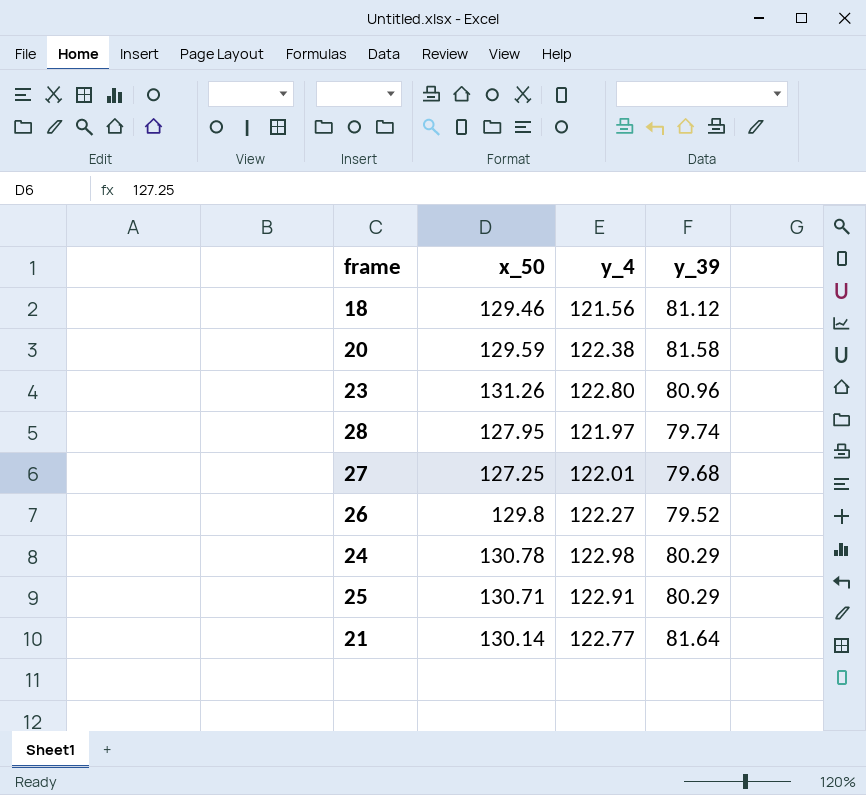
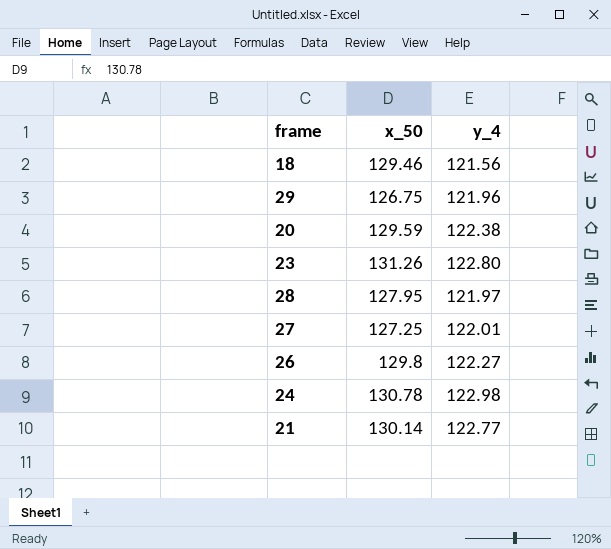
column y_39 | position: 4 -> none
row 25: 130.71 | 122.91 | 80.29 -> none
row 29: none -> 126.75 | 121.96

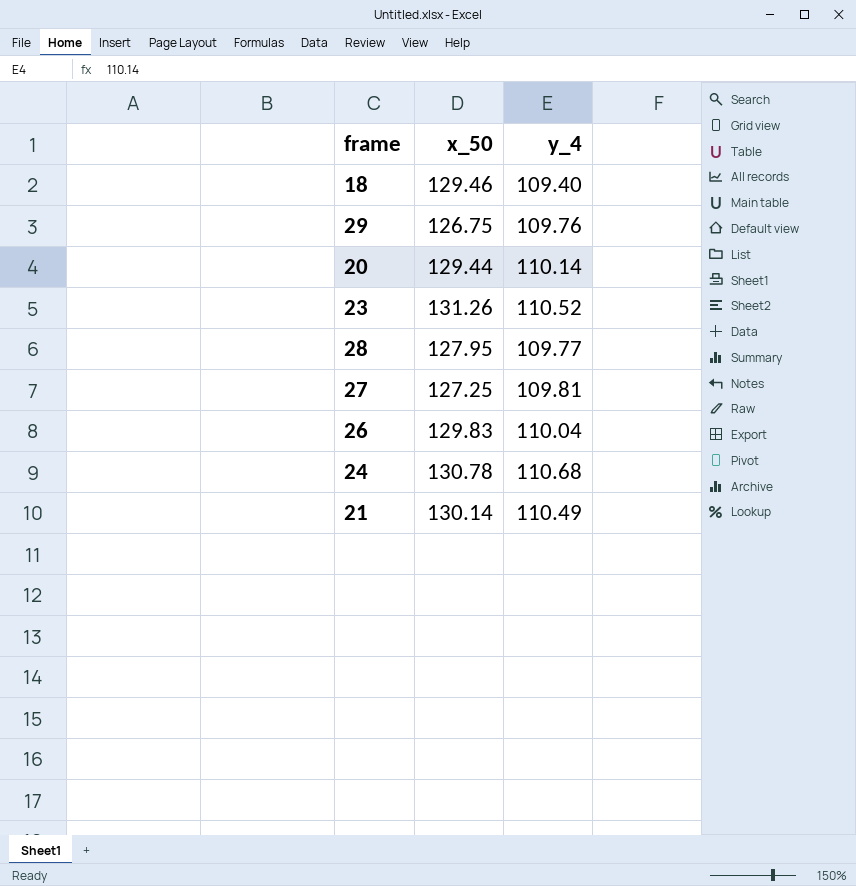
18 | y_4: 121.56 -> 109.40
29 | y_4: 121.96 -> 109.76
20 | x_50: 129.59 -> 129.44
20 | y_4: 122.38 -> 110.14
23 | y_4: 122.80 -> 110.52
28 | y_4: 121.97 -> 109.77
27 | y_4: 122.01 -> 109.81
26 | x_50: 129.8 -> 129.83
26 | y_4: 122.27 -> 110.04
24 | y_4: 122.98 -> 110.68
21 | y_4: 122.77 -> 110.49

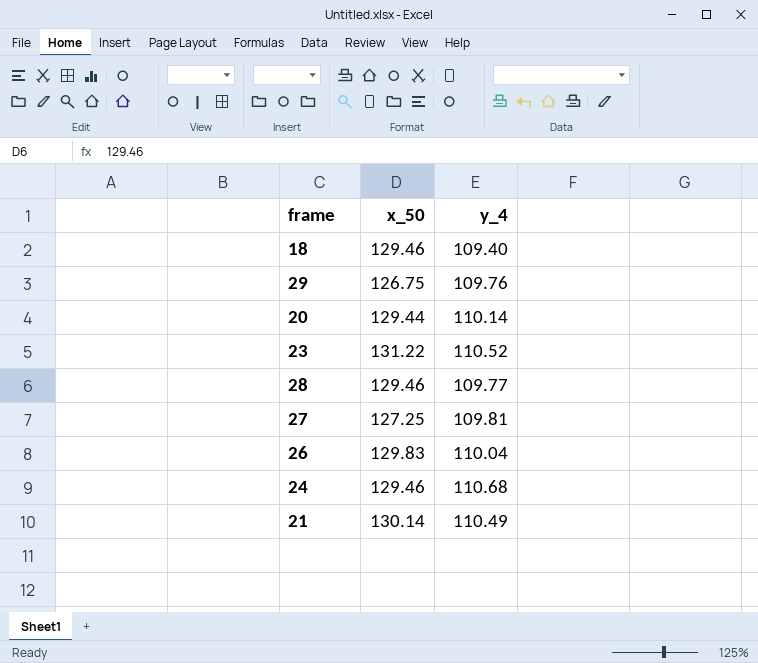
23 | x_50: 131.26 -> 131.22
28 | x_50: 127.95 -> 129.46
24 | x_50: 130.78 -> 129.46

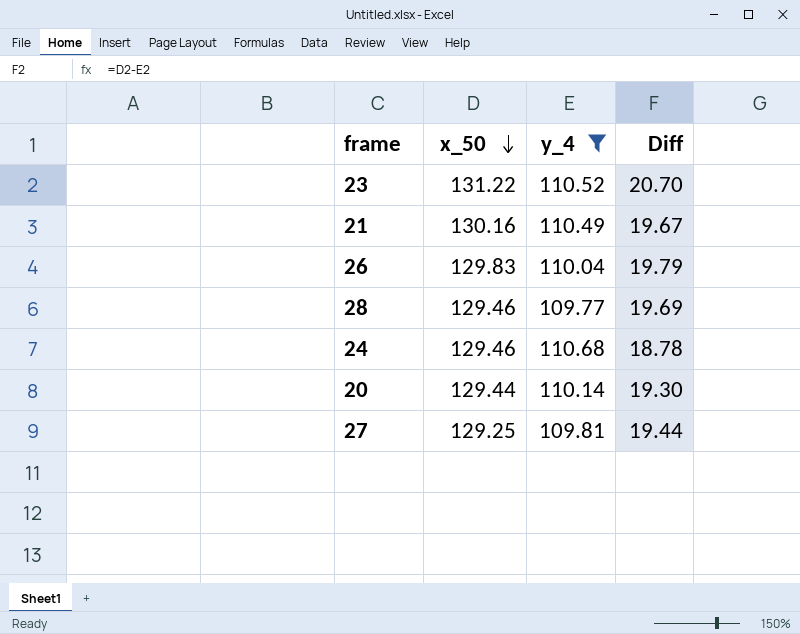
filter: none -> y_4 >= 109.77
row order: none -> x_50 descending
column Diff | formula: none -> [x_50] - [y_4]
21 | x_50: 130.14 -> 130.16
27 | x_50: 127.25 -> 129.25

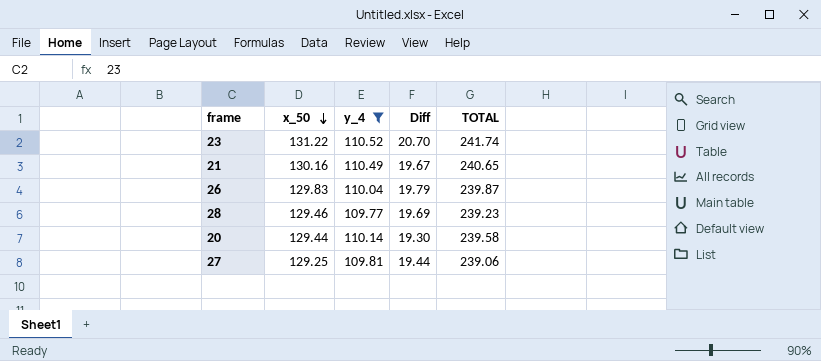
column TOTAL | formula: none -> [x_50] + [y_4]
row 24: 129.46 | 110.68 | 18.78 -> none

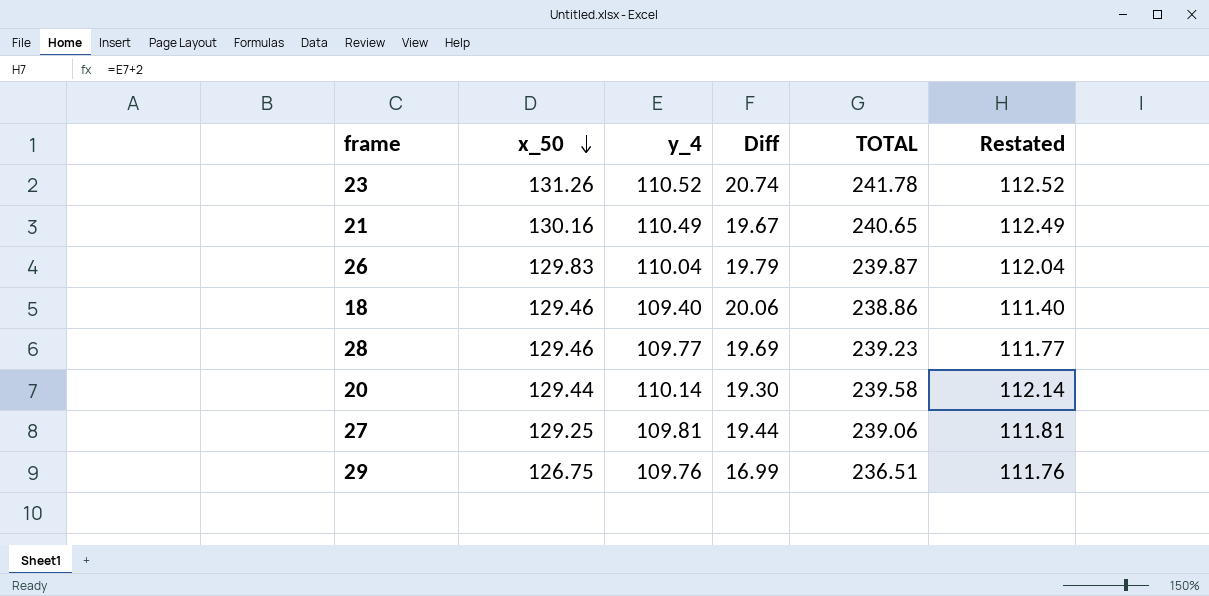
filter: y_4 >= 109.77 -> none
column Restated | formula: none -> [y_4] + 2
23 | x_50: 131.22 -> 131.26
23 | Diff: 20.70 -> 20.74
23 | TOTAL: 241.74 -> 241.78

